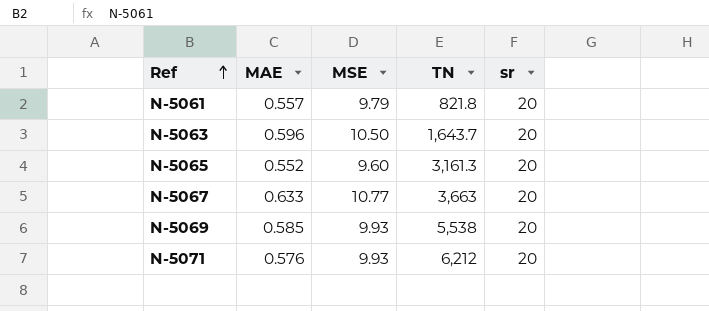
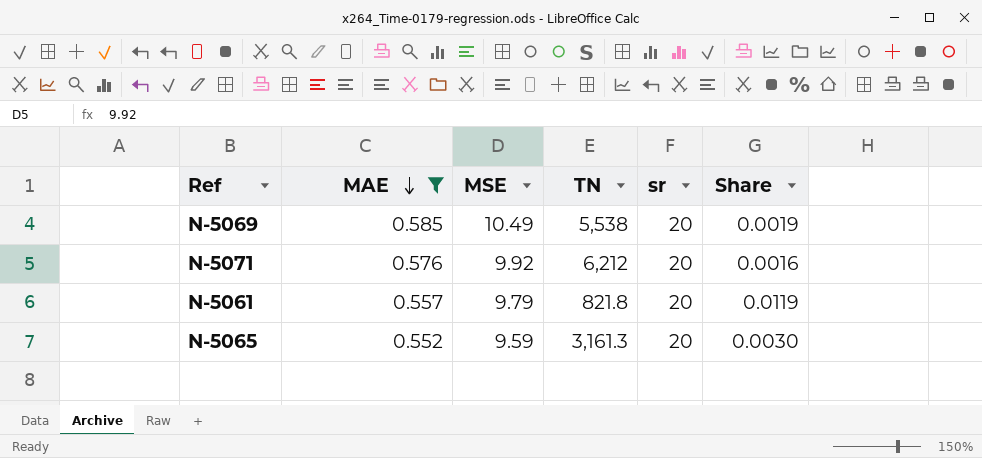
filter: none -> MAE <= 0.585
row order: Ref ascending -> MAE descending
column Share | formula: none -> [MSE] / [TN]
N-5069 | MSE: 9.93 -> 10.49
N-5071 | MSE: 9.93 -> 9.92
N-5065 | MSE: 9.60 -> 9.59

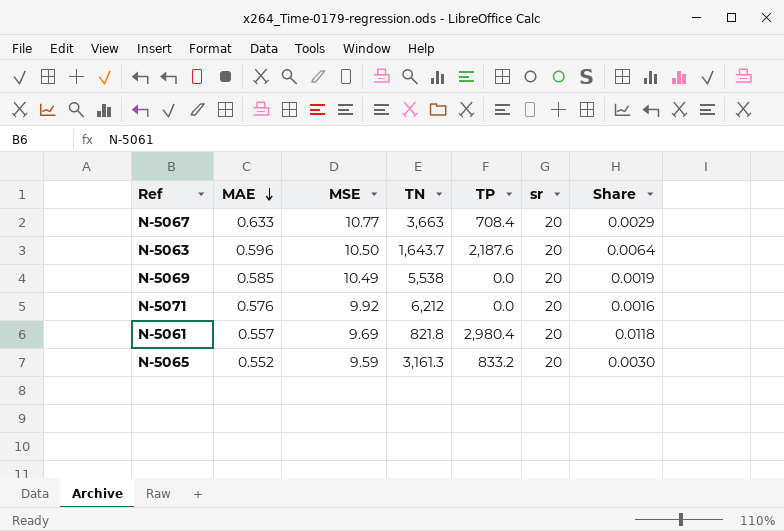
filter: MAE <= 0.585 -> none
column TP | position: none -> 5
N-5061 | MSE: 9.79 -> 9.69
N-5061 | Share: 0.0119 -> 0.0118

